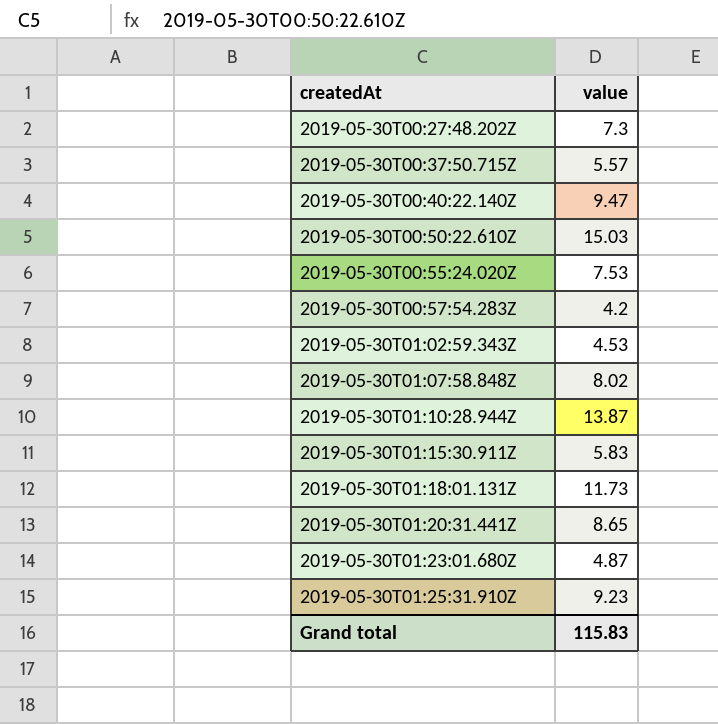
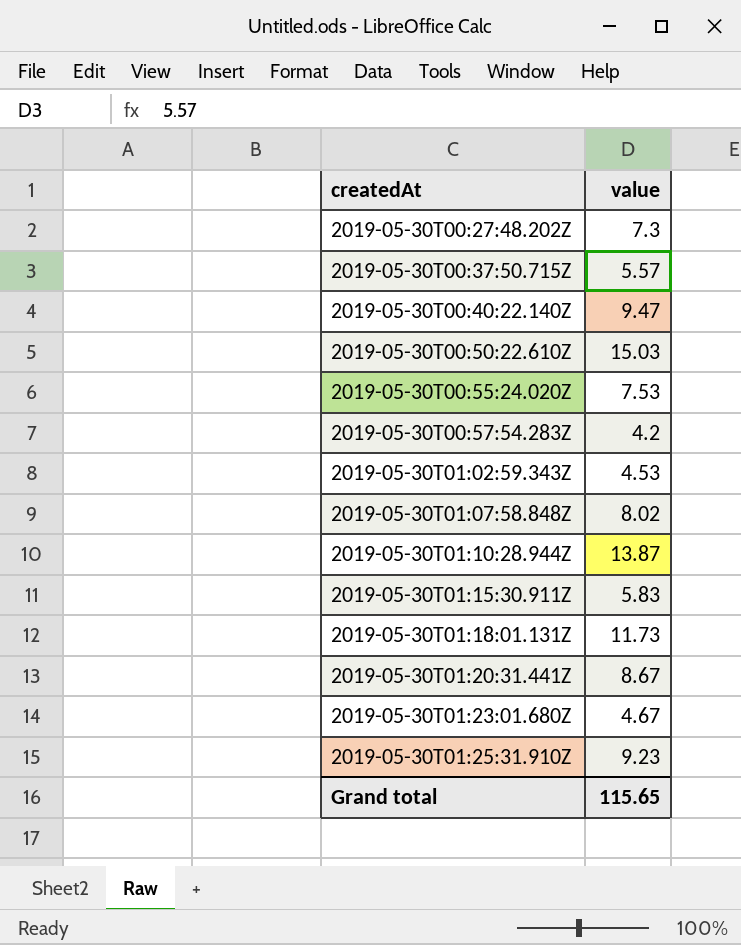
2019-05-30T01:20:31.441Z | value: 8.65 -> 8.67
2019-05-30T01:23:01.680Z | value: 4.87 -> 4.67
Grand total | value: 115.83 -> 115.65

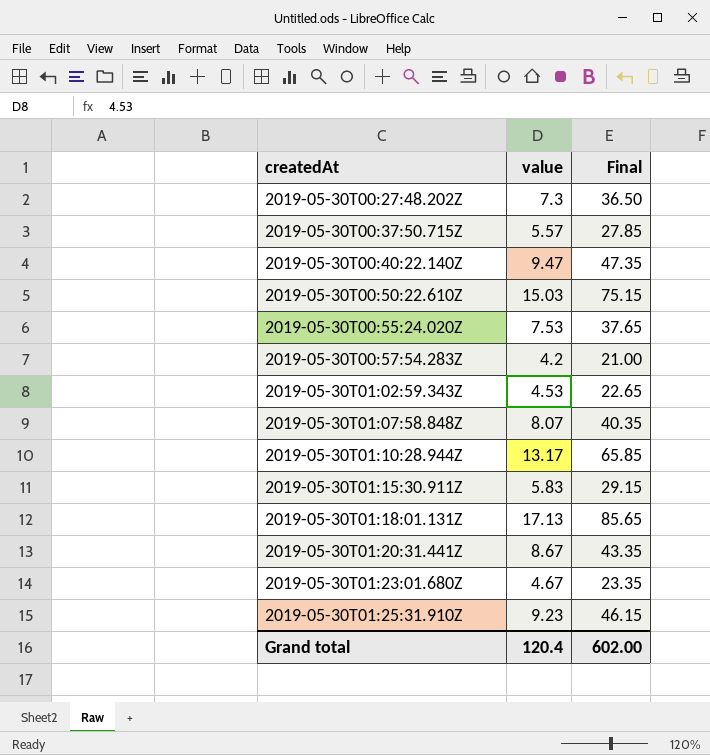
column Final | formula: none -> [value] * 5
2019-05-30T01:07:58.848Z | value: 8.02 -> 8.07
2019-05-30T01:10:28.944Z | value: 13.87 -> 13.17
2019-05-30T01:18:01.131Z | value: 11.73 -> 17.13
Grand total | value: 115.65 -> 120.4

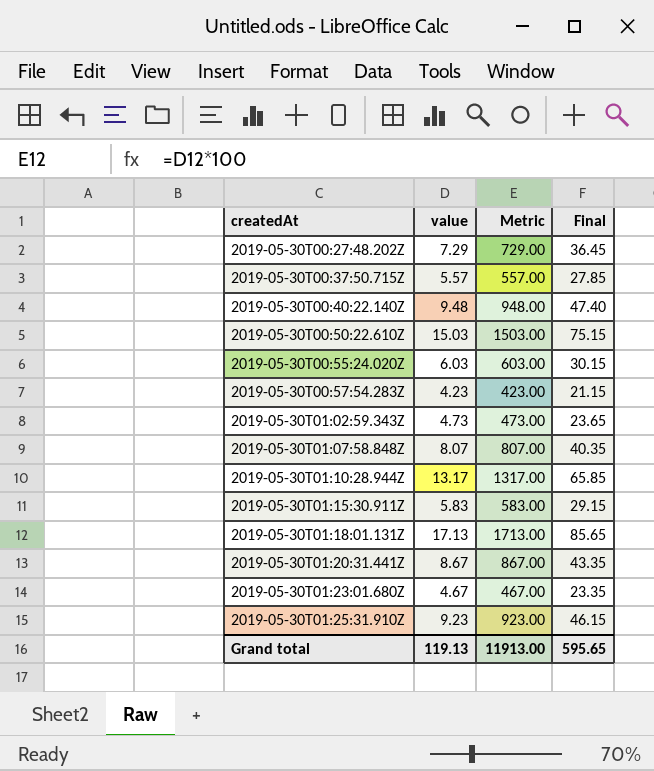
column Metric | formula: none -> [value] * 100
2019-05-30T00:27:48.202Z | value: 7.3 -> 7.29
2019-05-30T00:27:48.202Z | Final: 36.50 -> 36.45
2019-05-30T00:40:22.140Z | value: 9.47 -> 9.48
2019-05-30T00:40:22.140Z | Final: 47.35 -> 47.40
2019-05-30T00:55:24.020Z | value: 7.53 -> 6.03
2019-05-30T00:55:24.020Z | Final: 37.65 -> 30.15
2019-05-30T00:57:54.283Z | value: 4.2 -> 4.23
2019-05-30T00:57:54.283Z | Final: 21.00 -> 21.15
2019-05-30T01:02:59.343Z | value: 4.53 -> 4.73
2019-05-30T01:02:59.343Z | Final: 22.65 -> 23.65
Grand total | value: 120.4 -> 119.13
Grand total | Final: 602.00 -> 595.65

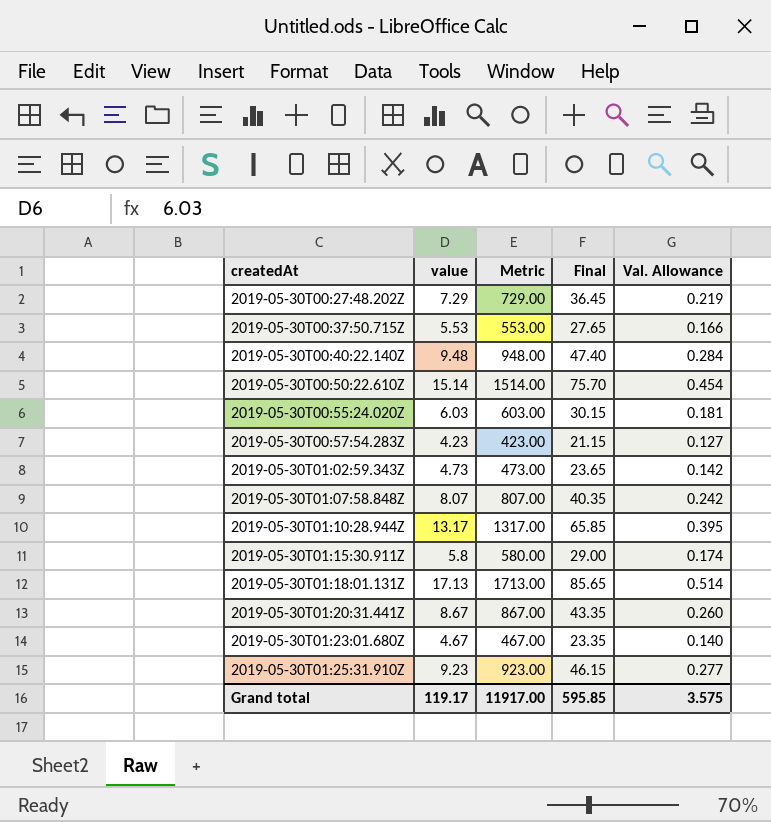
column Val. Allowance | formula: none -> [value] * 0.03
2019-05-30T00:37:50.715Z | value: 5.57 -> 5.53
2019-05-30T00:37:50.715Z | Metric: 557.00 -> 553.00
2019-05-30T00:37:50.715Z | Final: 27.85 -> 27.65
2019-05-30T00:50:22.610Z | value: 15.03 -> 15.14
2019-05-30T00:50:22.610Z | Metric: 1503.00 -> 1514.00
2019-05-30T00:50:22.610Z | Final: 75.15 -> 75.70
2019-05-30T01:15:30.911Z | value: 5.83 -> 5.8
2019-05-30T01:15:30.911Z | Metric: 583.00 -> 580.00
2019-05-30T01:15:30.911Z | Final: 29.15 -> 29.00
Grand total | value: 119.13 -> 119.17
Grand total | Metric: 11913.00 -> 11917.00
Grand total | Final: 595.65 -> 595.85

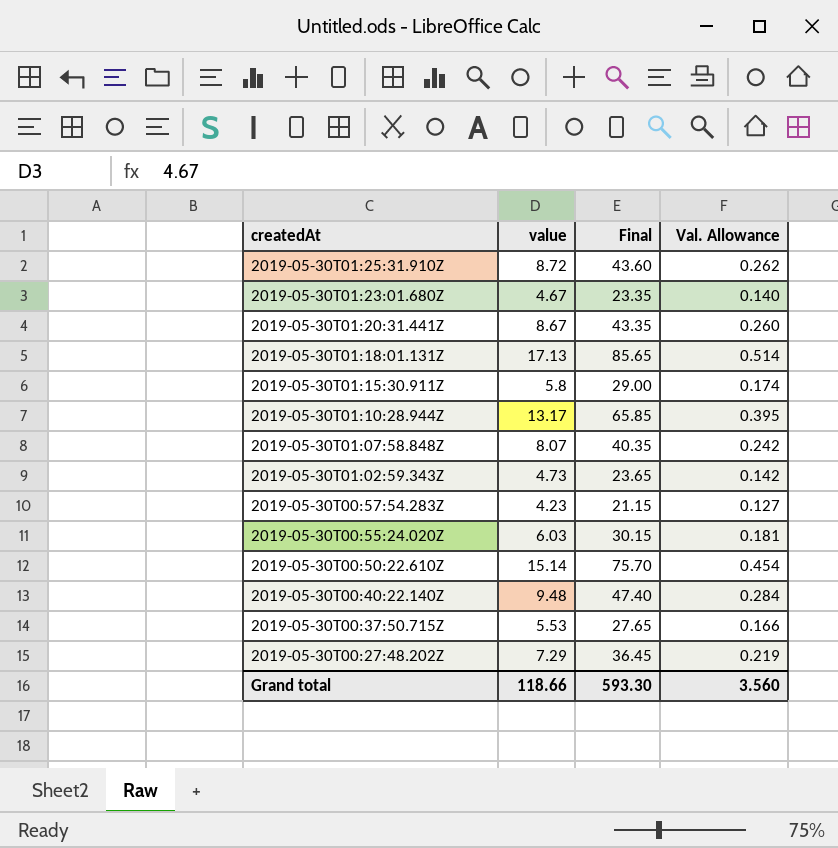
row order: createdAt ascending -> createdAt descending
column Metric | formula: [value] * 100 -> none
2019-05-30T01:25:31.910Z | value: 9.23 -> 8.72
2019-05-30T01:25:31.910Z | Final: 46.15 -> 43.60
2019-05-30T01:25:31.910Z | Val. Allowance: 0.277 -> 0.262
Grand total | value: 119.17 -> 118.66
Grand total | Final: 595.85 -> 593.30
Grand total | Val. Allowance: 3.575 -> 3.560

